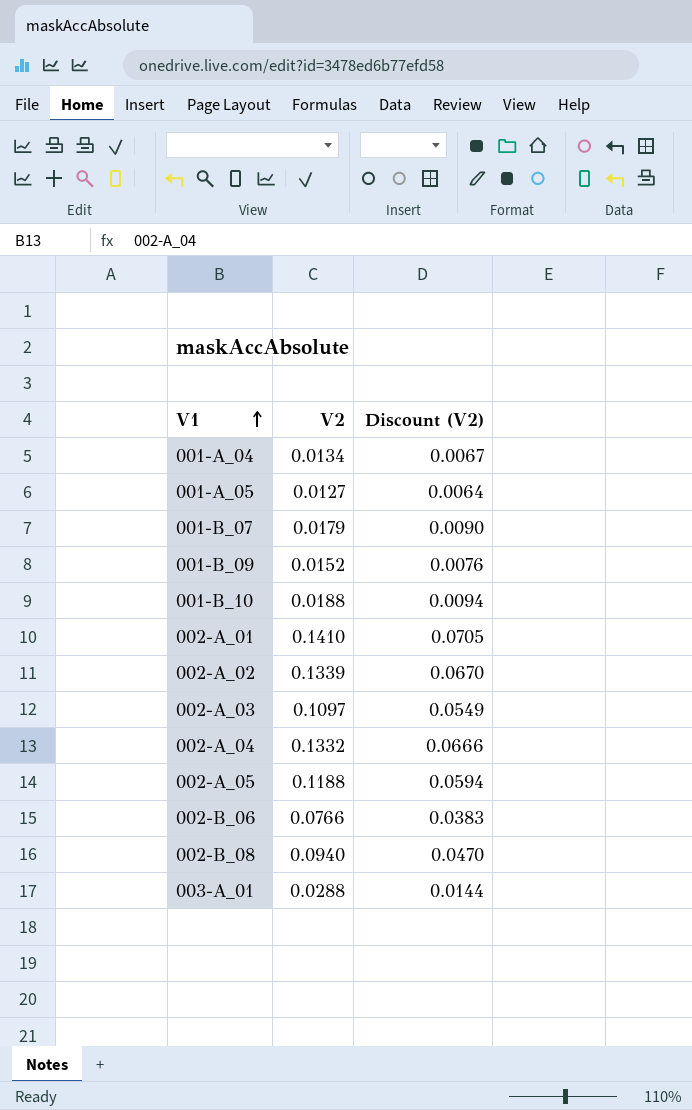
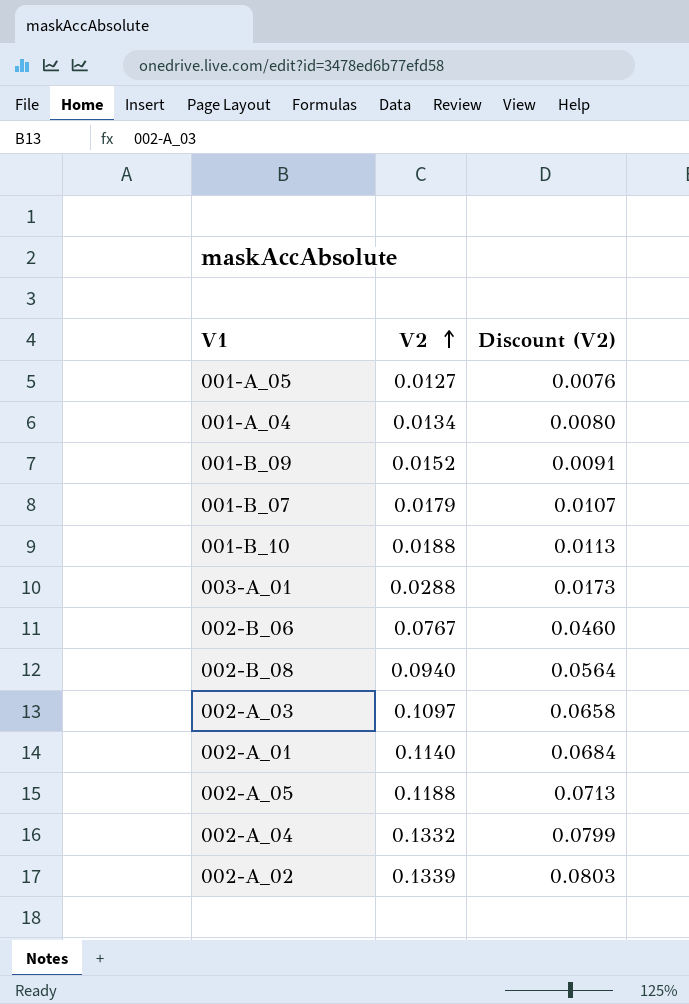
row order: V1 ascending -> V2 ascending
column Discount (V2) | formula: [V2] * 0.5 -> [V2] * 0.6
002-B_06 | V2: 0.0766 -> 0.0767
002-A_01 | V2: 0.1410 -> 0.1140

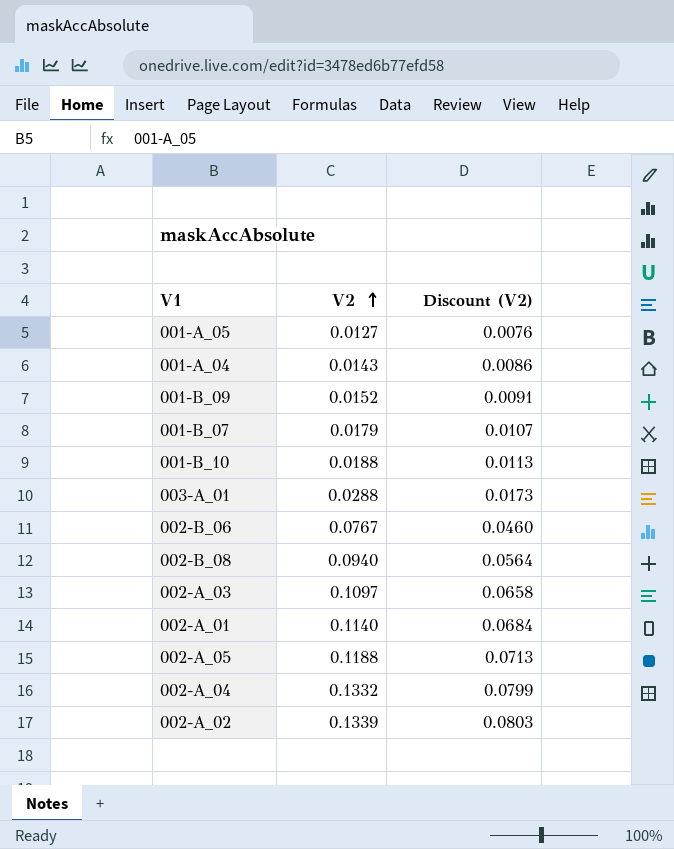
001-A_04 | V2: 0.0134 -> 0.0143
001-A_04 | Discount (V2): 0.0080 -> 0.0086

